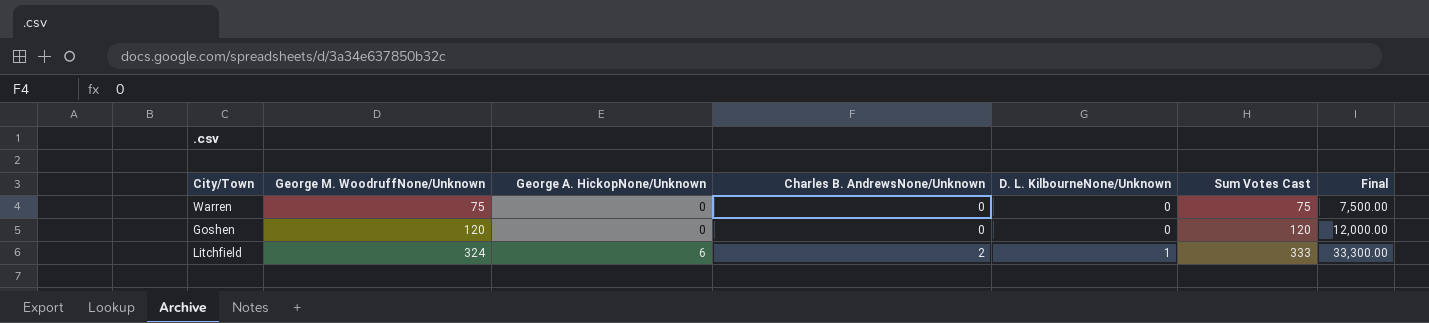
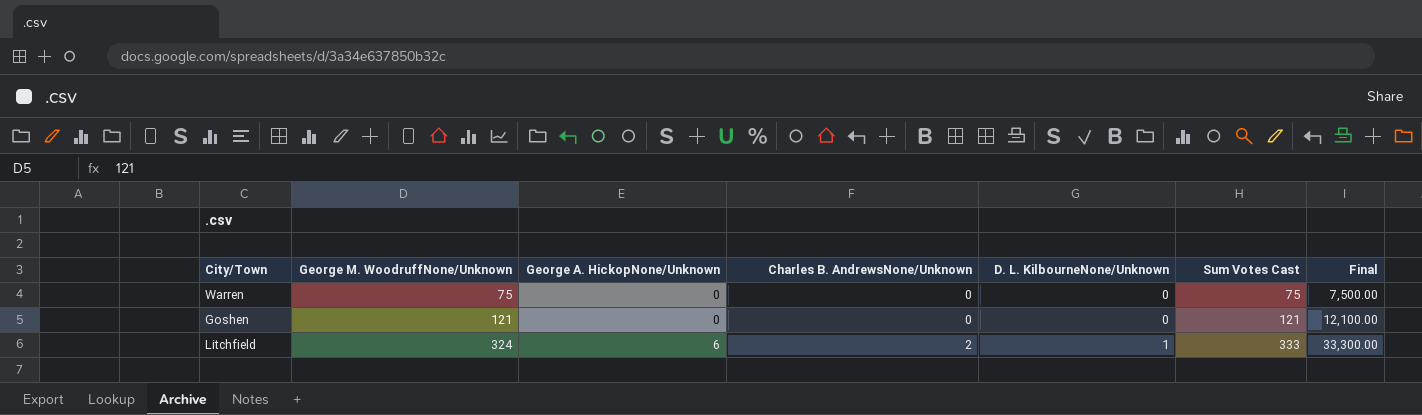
Goshen | George M. WoodruffNone/Unknown: 120 -> 121
Goshen | Sum Votes Cast: 120 -> 121
Goshen | Final: 12,000.00 -> 12,100.00

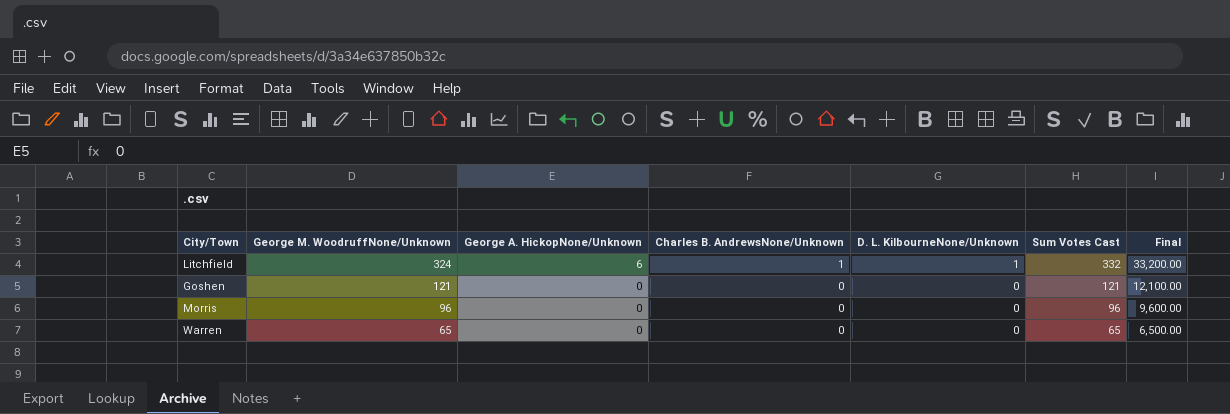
row order: George M. WoodruffNone/Unknown ascending -> George M. WoodruffNone/Unknown descending
Litchfield | Charles B. AndrewsNone/Unknown: 2 -> 1
Litchfield | Sum Votes Cast: 333 -> 332
Litchfield | Final: 33,300.00 -> 33,200.00
row Morris: none -> 96 | 0 | 0 | 0 | 96 | 9,600.00
Warren | George M. WoodruffNone/Unknown: 75 -> 65
Warren | Sum Votes Cast: 75 -> 65
Warren | Final: 7,500.00 -> 6,500.00

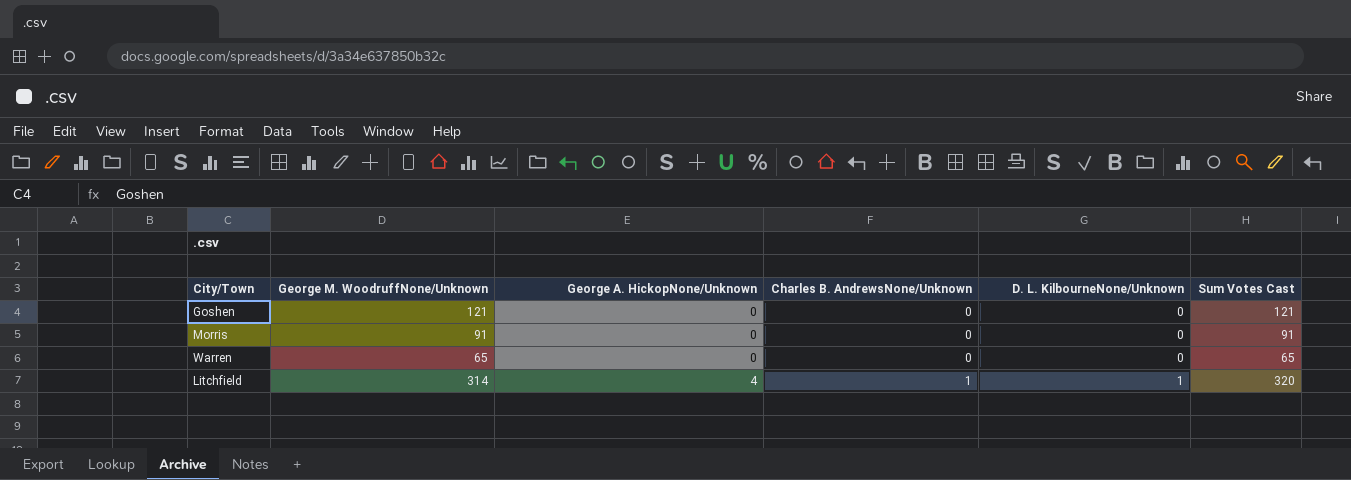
row order: George M. WoodruffNone/Unknown descending -> George A. HickopNone/Unknown ascending
column Final | formula: [Sum Votes Cast] * 100 -> none
Morris | George M. WoodruffNone/Unknown: 96 -> 91
Morris | Sum Votes Cast: 96 -> 91
Litchfield | George M. WoodruffNone/Unknown: 324 -> 314
Litchfield | George A. HickopNone/Unknown: 6 -> 4
Litchfield | Sum Votes Cast: 332 -> 320

